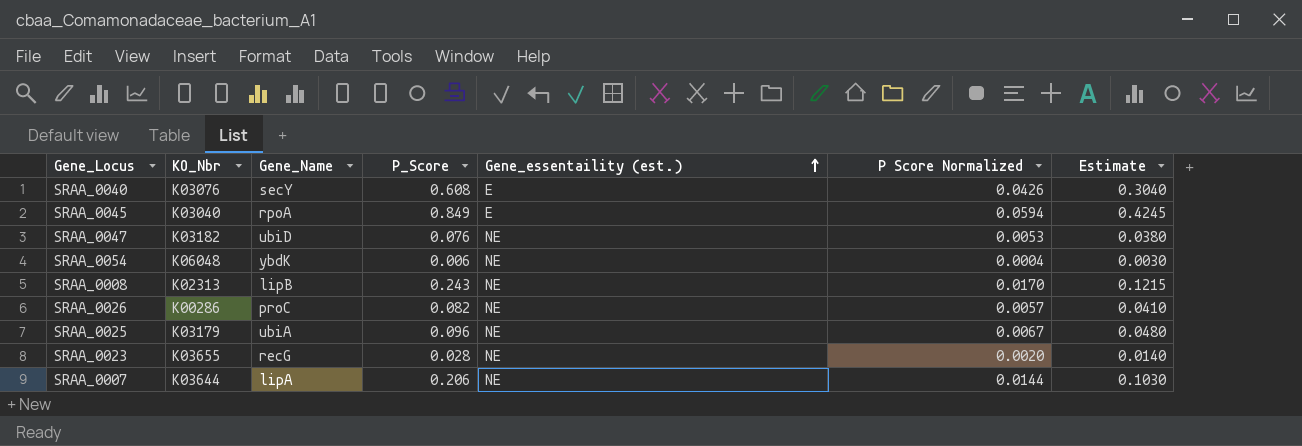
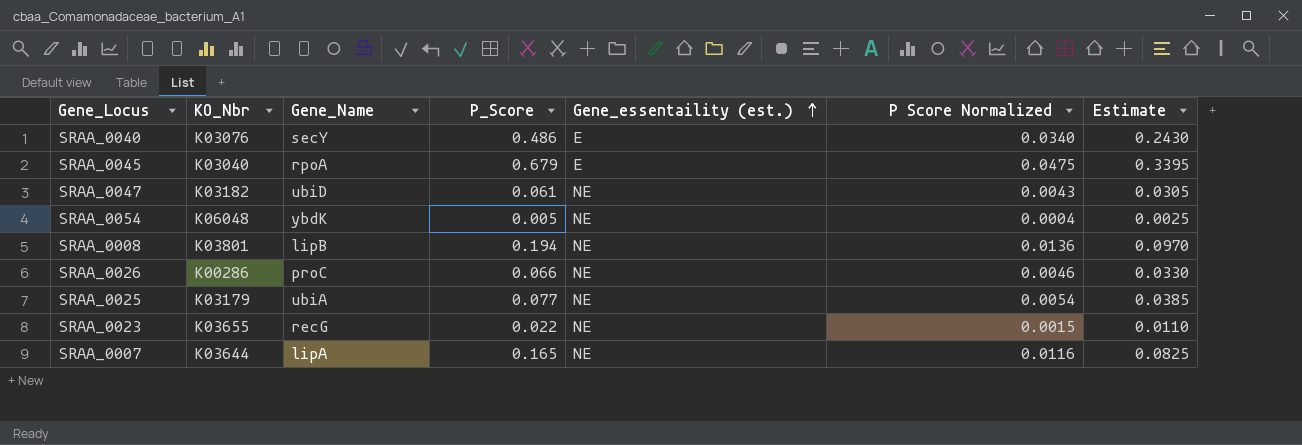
SRAA_0040 | P_Score: 0.608 -> 0.486
SRAA_0040 | P Score Normalized: 0.0426 -> 0.0340
SRAA_0040 | Estimate: 0.3040 -> 0.2430
SRAA_0045 | P_Score: 0.849 -> 0.679
SRAA_0045 | P Score Normalized: 0.0594 -> 0.0475
SRAA_0045 | Estimate: 0.4245 -> 0.3395
SRAA_0047 | P_Score: 0.076 -> 0.061
SRAA_0047 | P Score Normalized: 0.0053 -> 0.0043
SRAA_0047 | Estimate: 0.0380 -> 0.0305
SRAA_0054 | P_Score: 0.006 -> 0.005
SRAA_0054 | Estimate: 0.0030 -> 0.0025
SRAA_0008 | KO_Nbr: K02313 -> K03801
SRAA_0008 | P_Score: 0.243 -> 0.194
SRAA_0008 | P Score Normalized: 0.0170 -> 0.0136
SRAA_0008 | Estimate: 0.1215 -> 0.0970
SRAA_0026 | P_Score: 0.082 -> 0.066
SRAA_0026 | P Score Normalized: 0.0057 -> 0.0046
SRAA_0026 | Estimate: 0.0410 -> 0.0330
SRAA_0025 | P_Score: 0.096 -> 0.077
SRAA_0025 | P Score Normalized: 0.0067 -> 0.0054
SRAA_0025 | Estimate: 0.0480 -> 0.0385
SRAA_0023 | P_Score: 0.028 -> 0.022
SRAA_0023 | P Score Normalized: 0.0020 -> 0.0015
SRAA_0023 | Estimate: 0.0140 -> 0.0110
SRAA_0007 | P_Score: 0.206 -> 0.165
SRAA_0007 | P Score Normalized: 0.0144 -> 0.0116
SRAA_0007 | Estimate: 0.1030 -> 0.0825

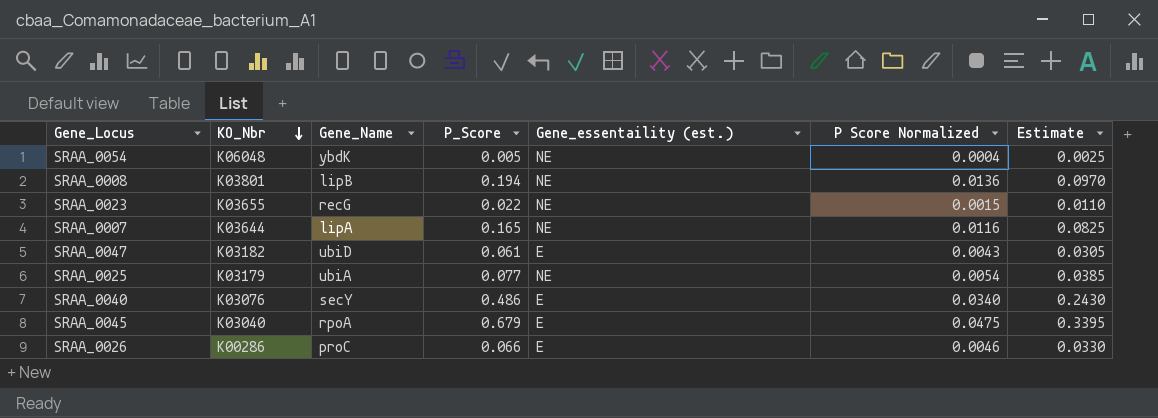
row order: Gene_essentaility (est.) ascending -> KO_Nbr descending
SRAA_0047 | Gene_essentaility (est.): NE -> E
SRAA_0026 | Gene_essentaility (est.): NE -> E

